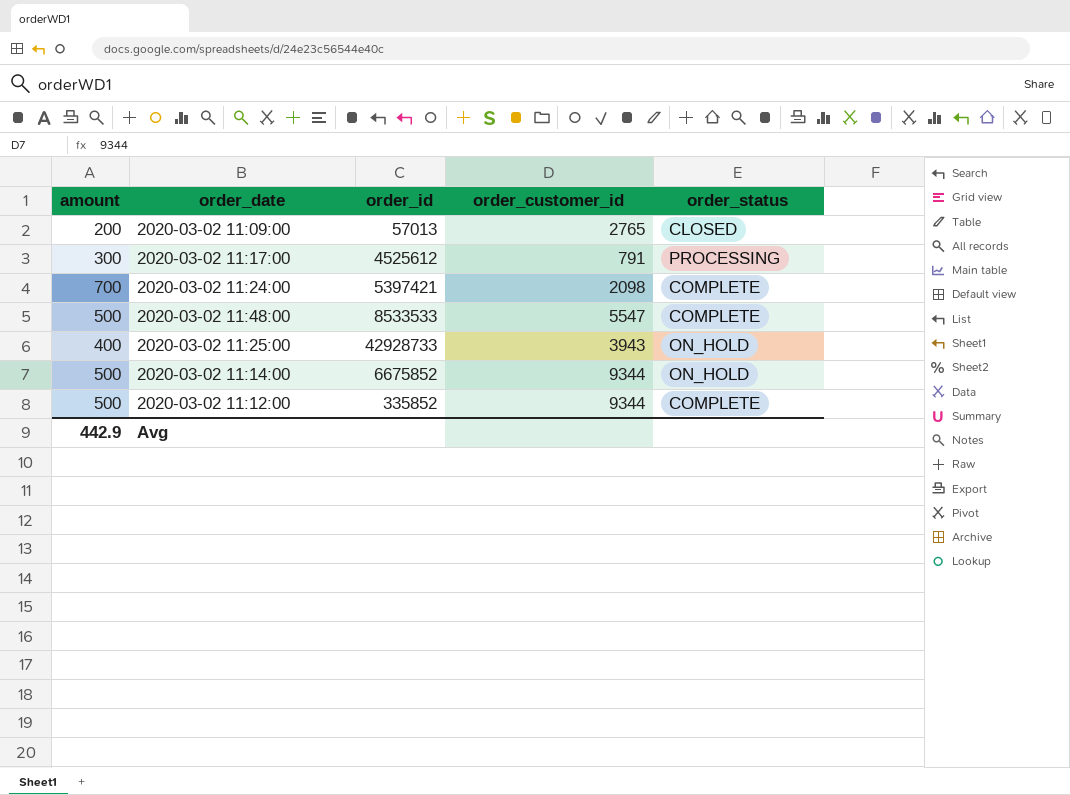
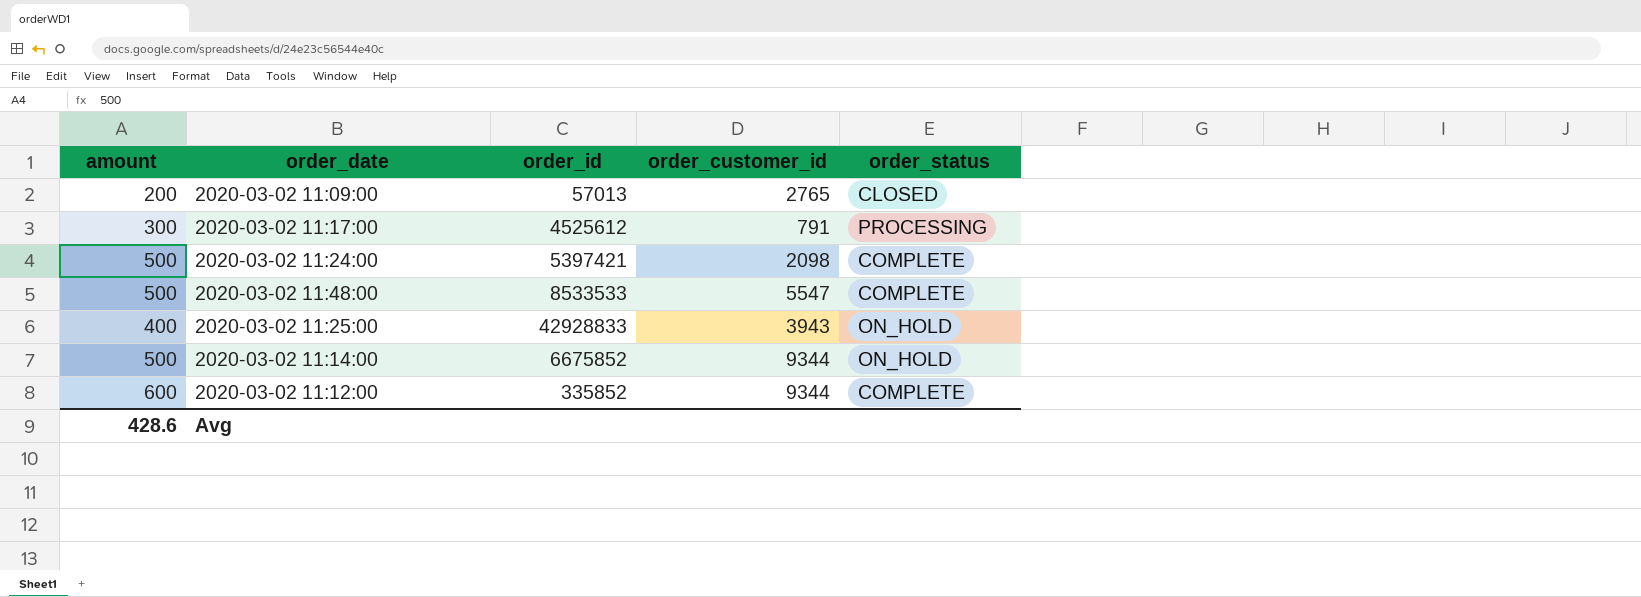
2020-03-02 11:24:00 | amount: 700 -> 500
2020-03-02 11:25:00 | order_id: 42928733 -> 42928833
2020-03-02 11:12:00 | amount: 500 -> 600
Avg | amount: 442.9 -> 428.6

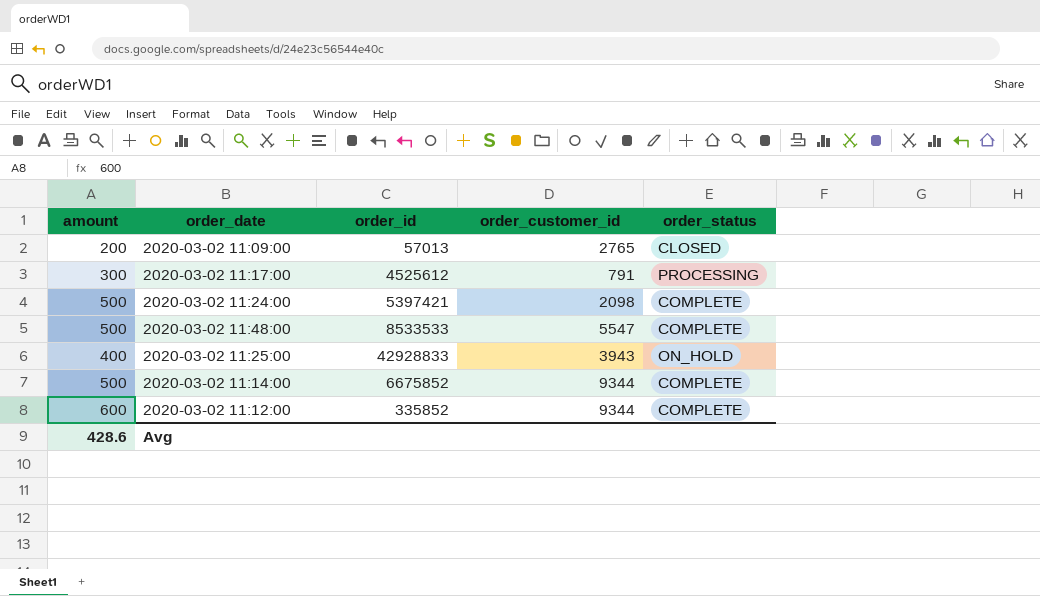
2020-03-02 11:14:00 | order_status: ON_HOLD -> COMPLETE

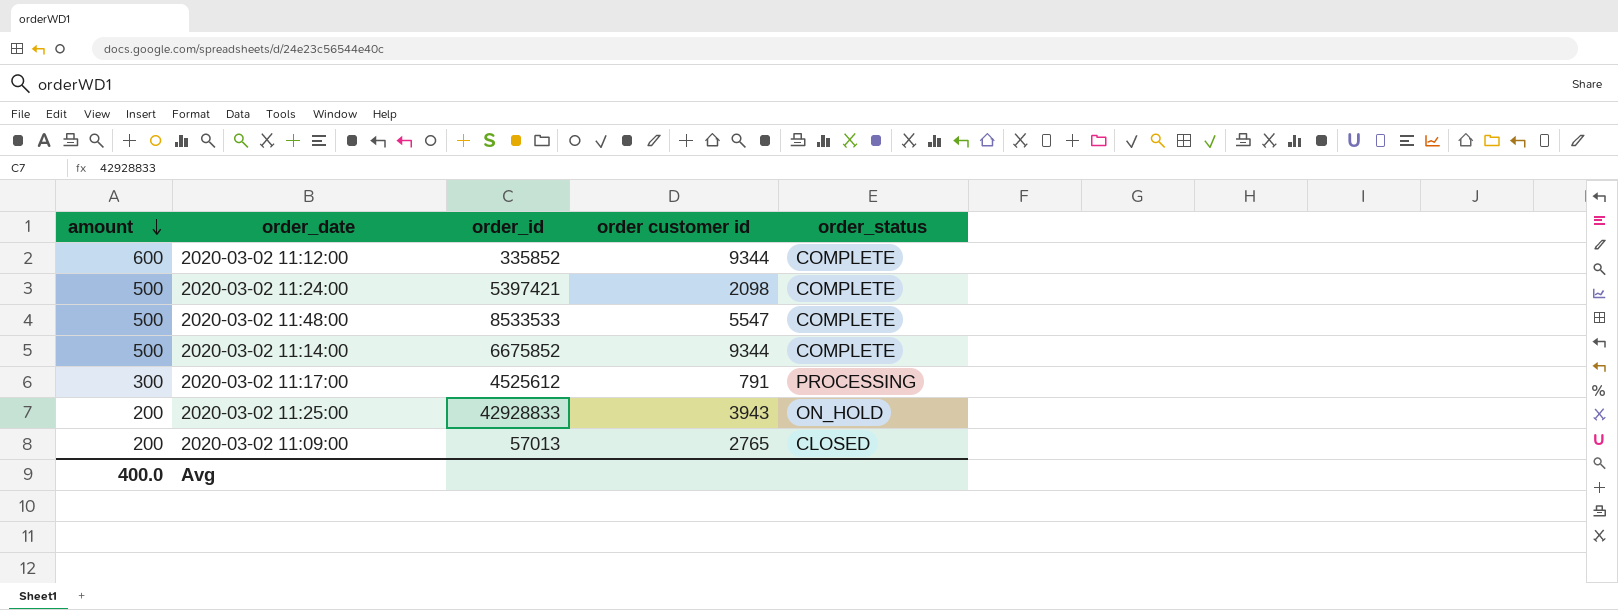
row order: none -> amount descending
column name: order_customer_id -> order customer id
2020-03-02 11:25:00 | amount: 400 -> 200
Avg | amount: 428.6 -> 400.0

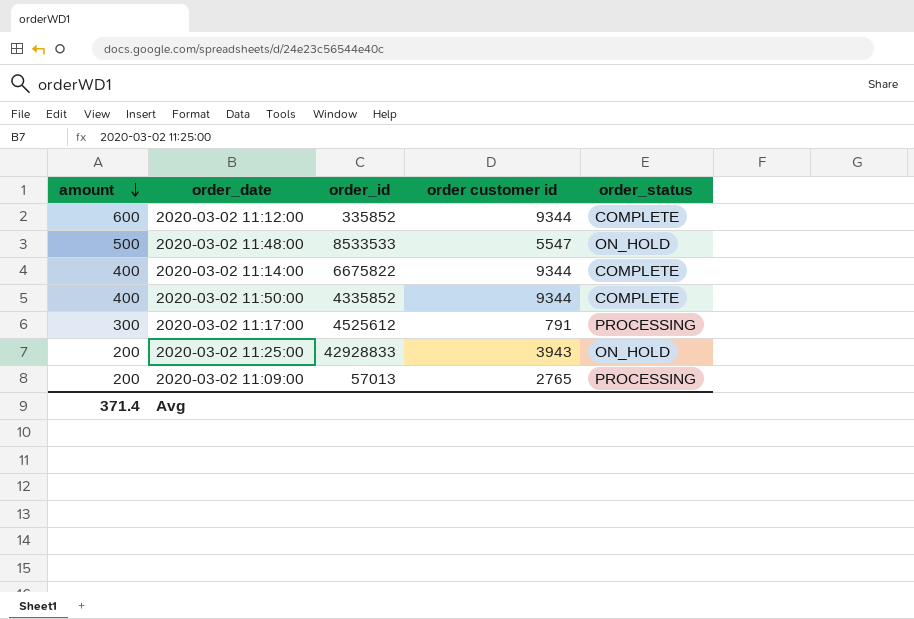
row 2020-03-02 11:24:00: 500 | 5397421 | 2098 | COMPLETE -> none
2020-03-02 11:48:00 | order_status: COMPLETE -> ON_HOLD
2020-03-02 11:14:00 | amount: 500 -> 400
2020-03-02 11:14:00 | order_id: 6675852 -> 6675822
row 2020-03-02 11:50:00: none -> 400 | 4335852 | 9344 | COMPLETE
2020-03-02 11:09:00 | order_status: CLOSED -> PROCESSING
Avg | amount: 400.0 -> 371.4

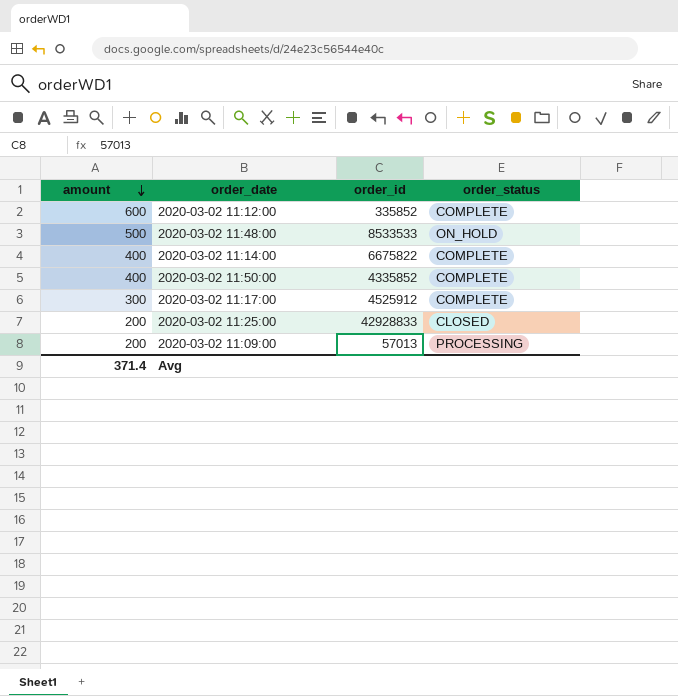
column order customer id | position: 4 -> none
2020-03-02 11:17:00 | order_id: 4525612 -> 4525912
2020-03-02 11:17:00 | order_status: PROCESSING -> COMPLETE
2020-03-02 11:25:00 | order_status: ON_HOLD -> CLOSED

